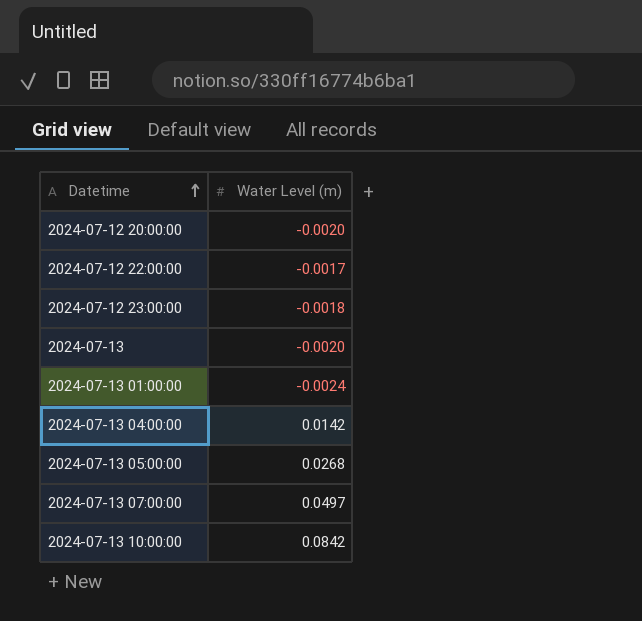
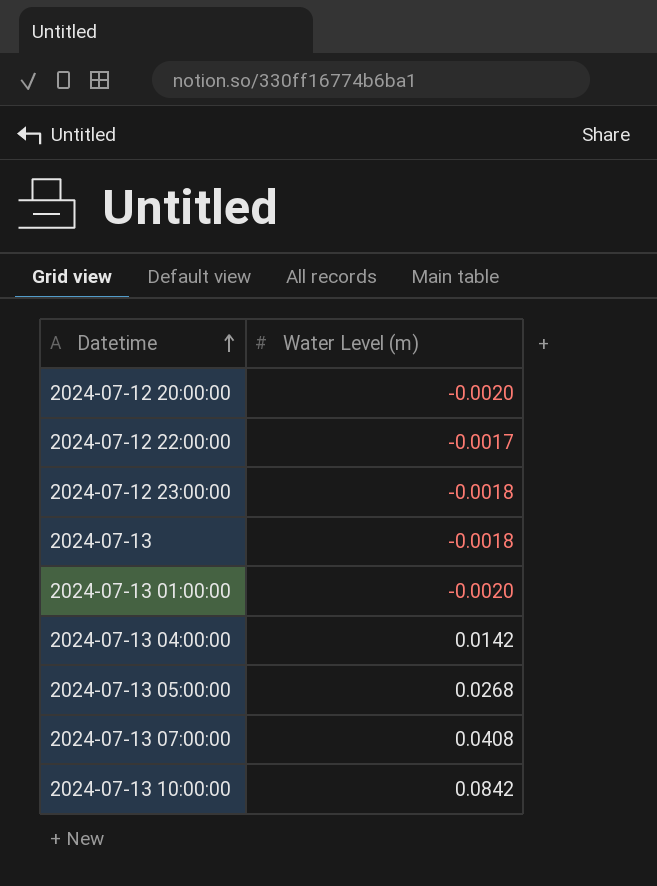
2024-07-13 | Water Level (m): -0.0020 -> -0.0018
2024-07-13 01:00:00 | Water Level (m): -0.0024 -> -0.0020
2024-07-13 07:00:00 | Water Level (m): 0.0497 -> 0.0408

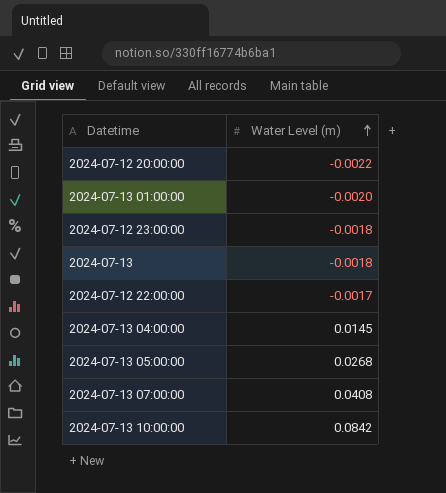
row order: Datetime ascending -> Water Level (m) ascending
2024-07-12 20:00:00 | Water Level (m): -0.0020 -> -0.0022
2024-07-13 04:00:00 | Water Level (m): 0.0142 -> 0.0145

